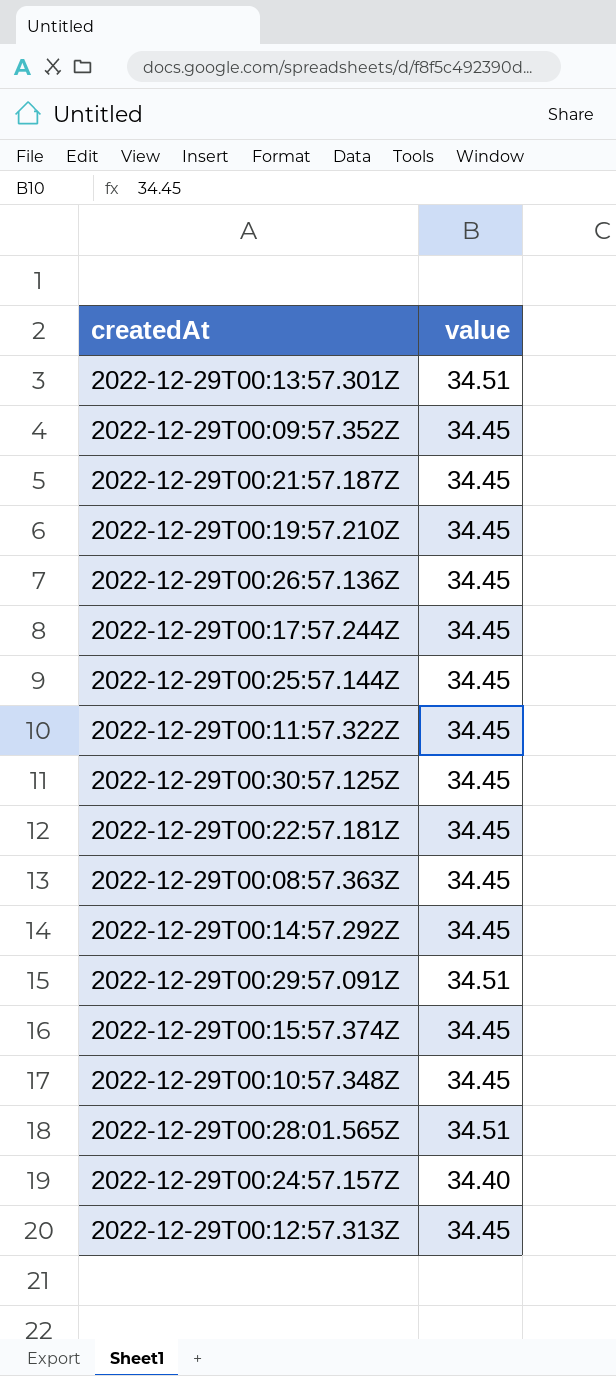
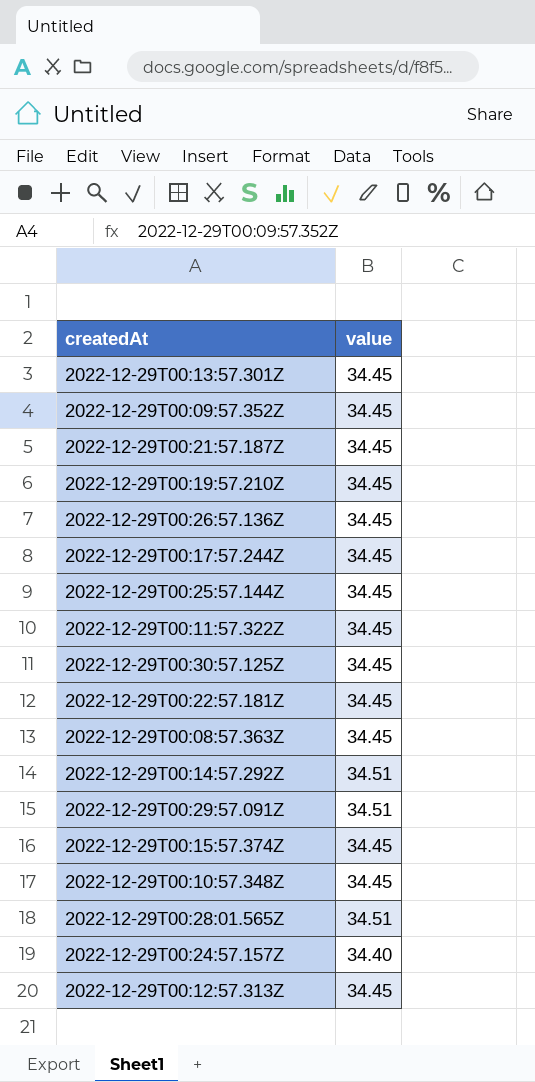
2022-12-29T00:13:57.301Z | value: 34.51 -> 34.45
2022-12-29T00:14:57.292Z | value: 34.45 -> 34.51

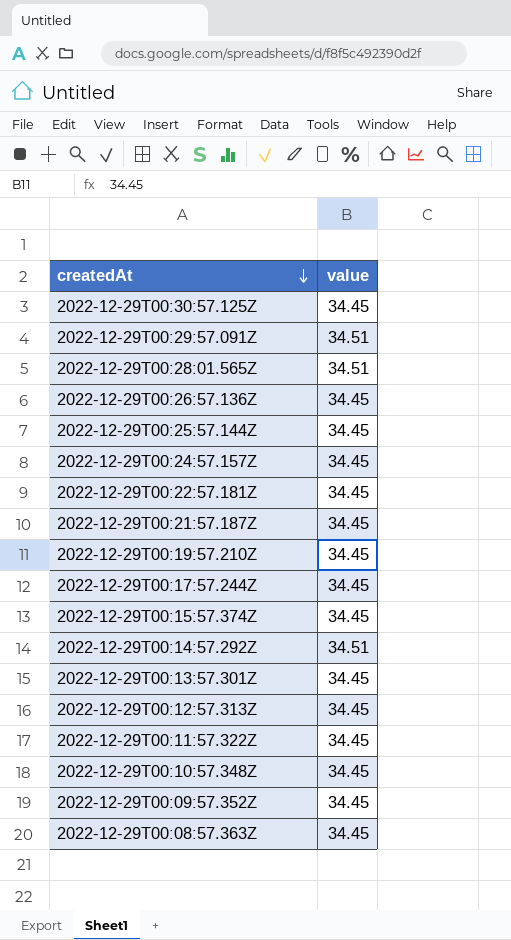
row order: none -> createdAt descending
2022-12-29T00:24:57.157Z | value: 34.40 -> 34.45

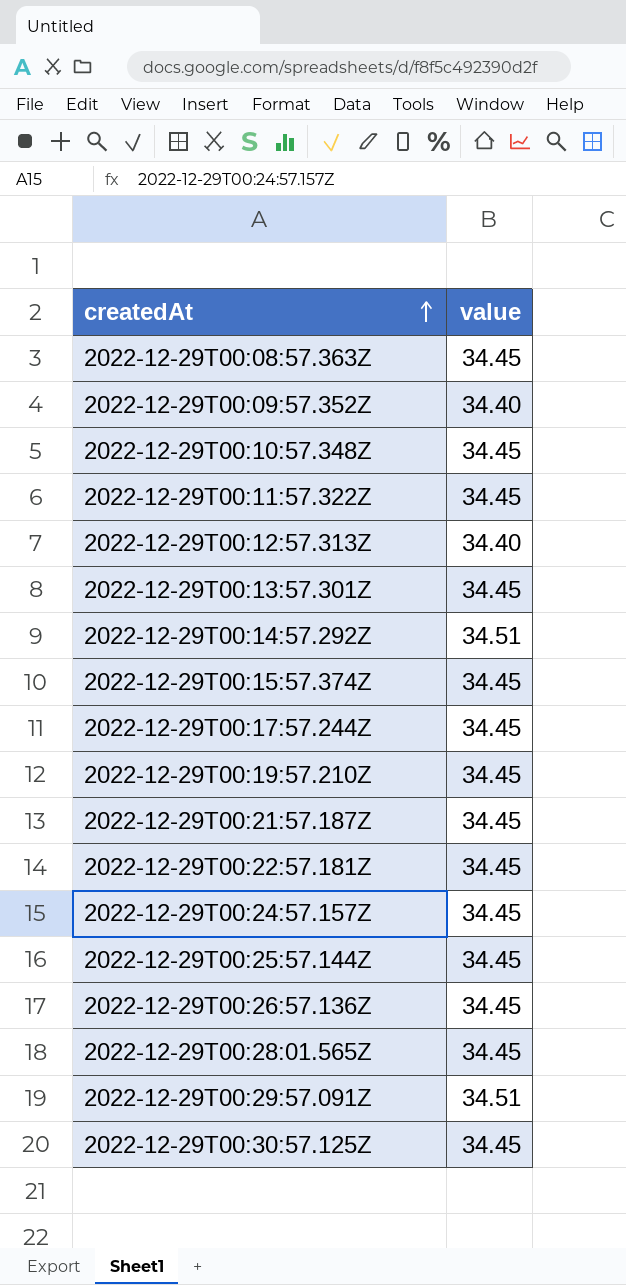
row order: createdAt descending -> createdAt ascending
2022-12-29T00:09:57.352Z | value: 34.45 -> 34.40
2022-12-29T00:12:57.313Z | value: 34.45 -> 34.40
2022-12-29T00:28:01.565Z | value: 34.51 -> 34.45

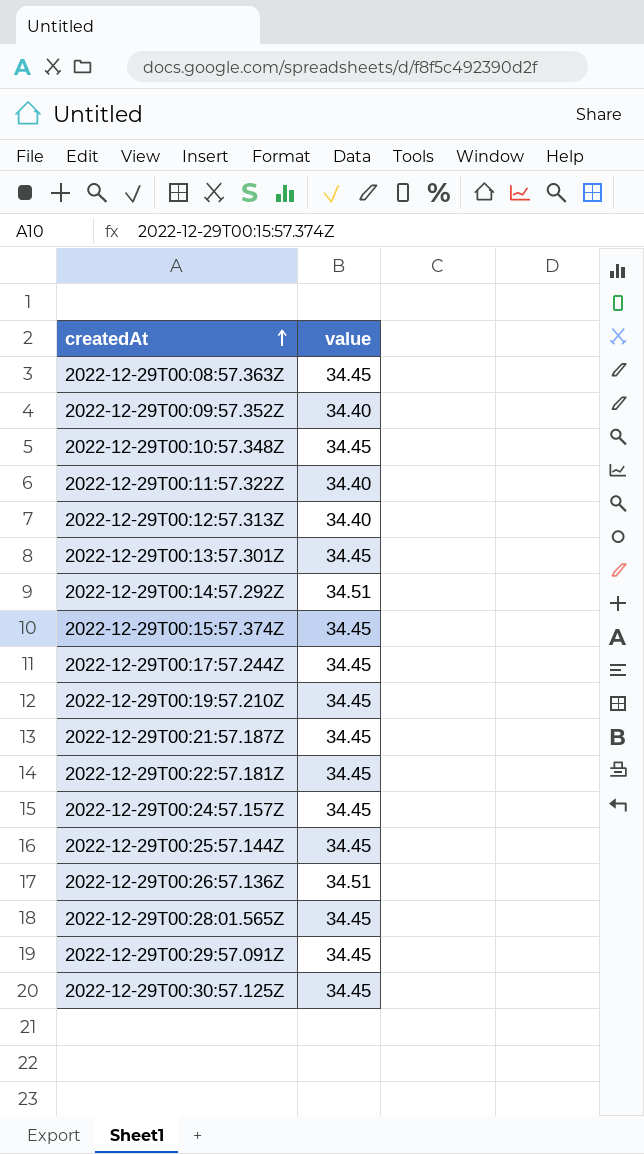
2022-12-29T00:11:57.322Z | value: 34.45 -> 34.40
2022-12-29T00:26:57.136Z | value: 34.45 -> 34.51
2022-12-29T00:29:57.091Z | value: 34.51 -> 34.45

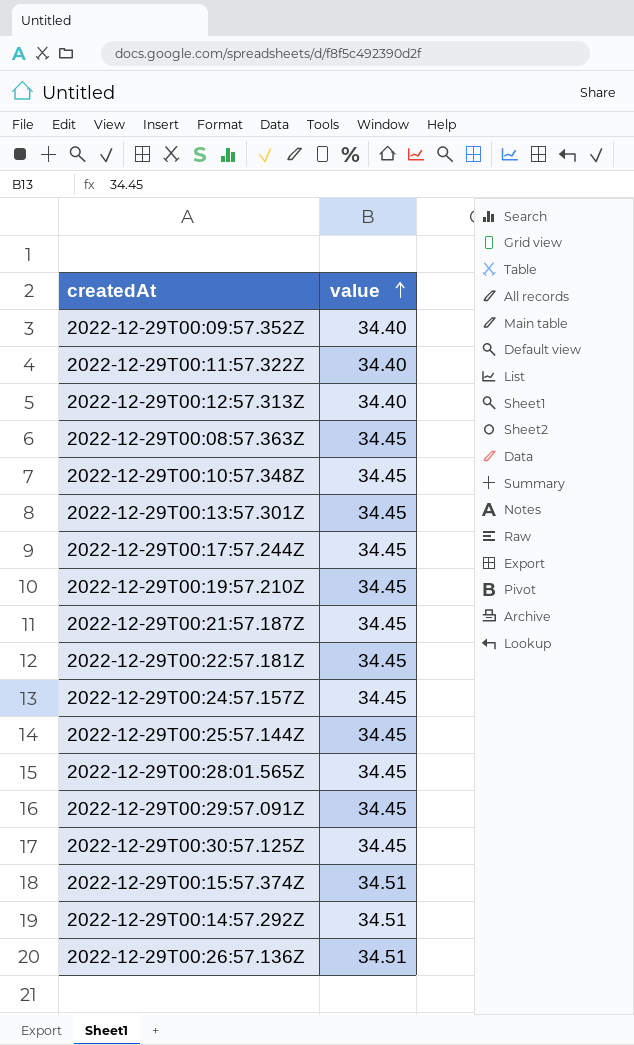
row order: createdAt ascending -> value ascending
2022-12-29T00:15:57.374Z | value: 34.45 -> 34.51

